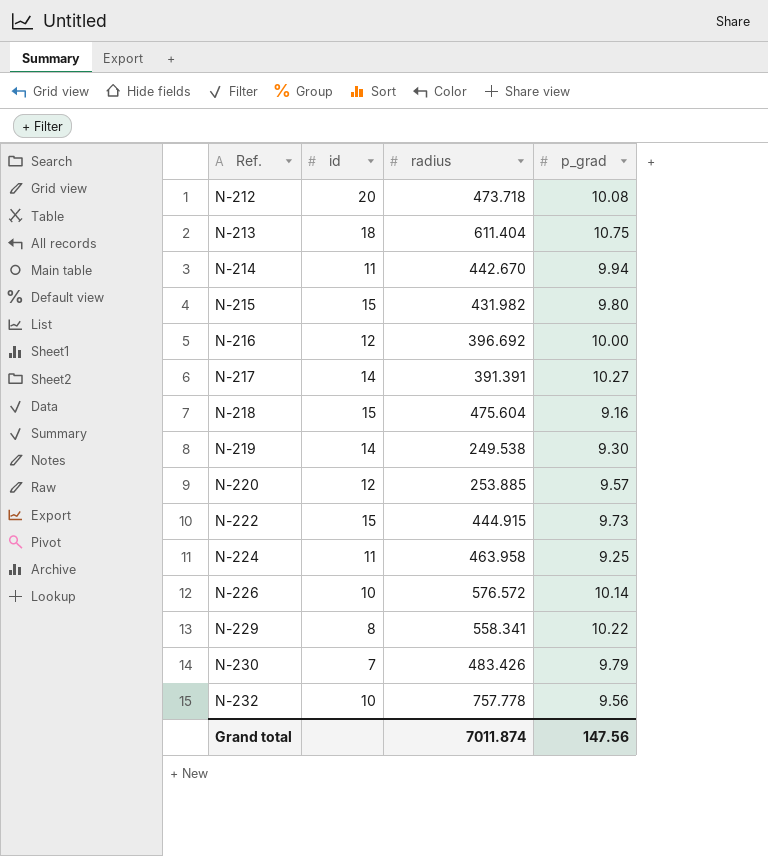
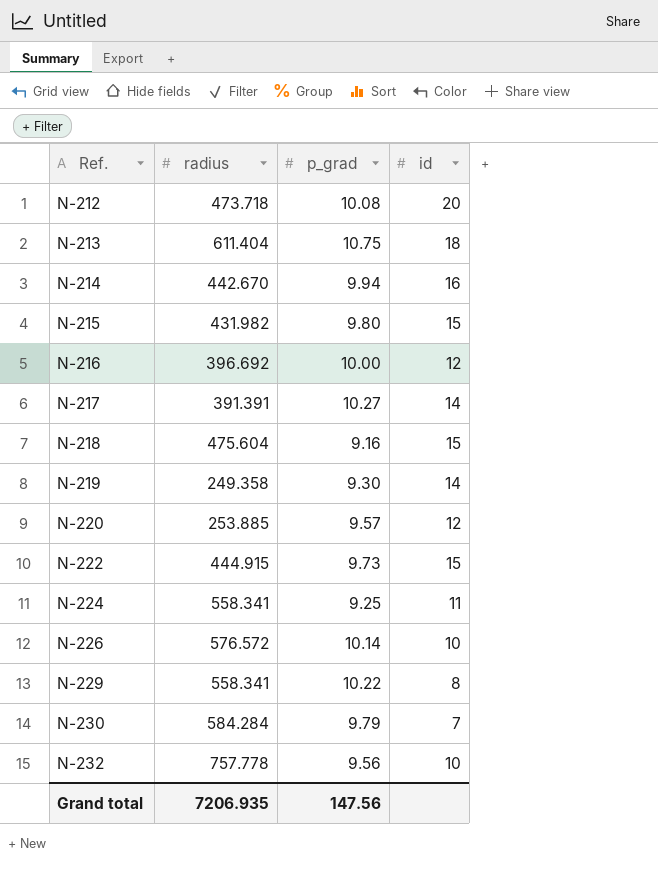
column id | position: 2 -> 4
N-214 | id: 11 -> 16
N-219 | radius: 249.538 -> 249.358
N-224 | radius: 463.958 -> 558.341
N-230 | radius: 483.426 -> 584.284
Grand total | radius: 7011.874 -> 7206.935

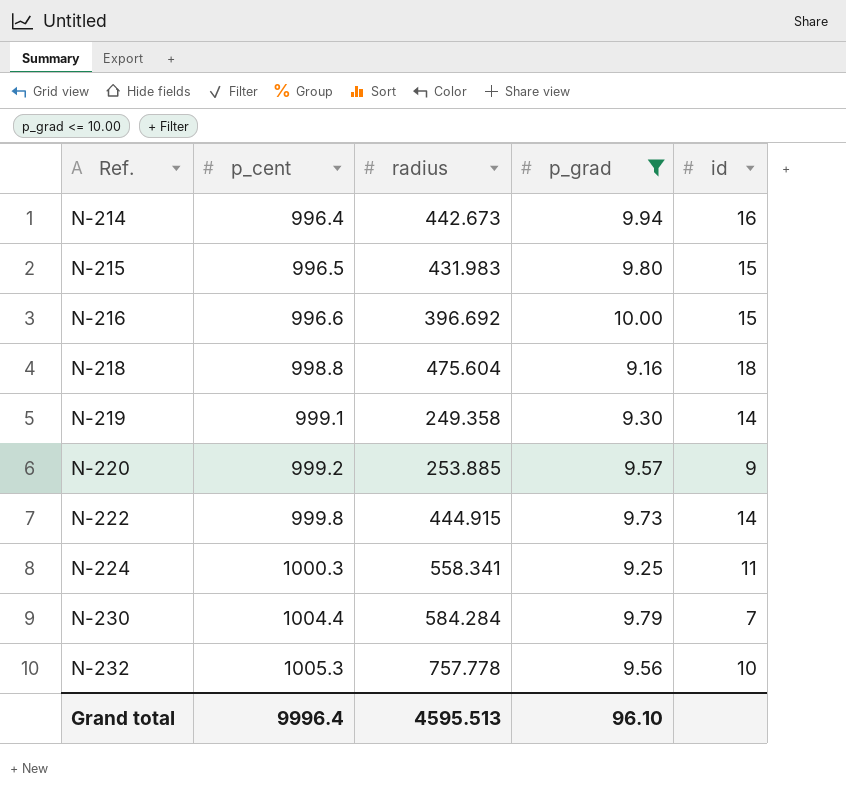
filter: none -> p_grad <= 10.00
column p_cent | position: none -> 2
N-214 | radius: 442.670 -> 442.673
N-215 | radius: 431.982 -> 431.983
N-216 | id: 12 -> 15
N-218 | id: 15 -> 18
N-220 | id: 12 -> 9
N-222 | id: 15 -> 14
Grand total | radius: 7206.935 -> 4595.513
Grand total | p_grad: 147.56 -> 96.10

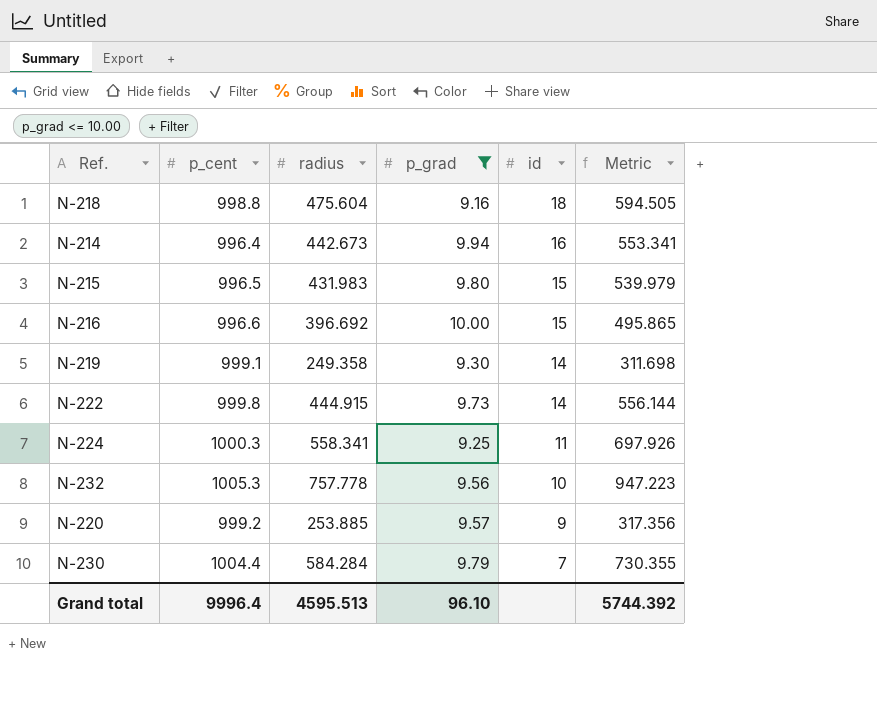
row order: Ref. ascending -> id descending
column Metric | formula: none -> [radius] * 1.25

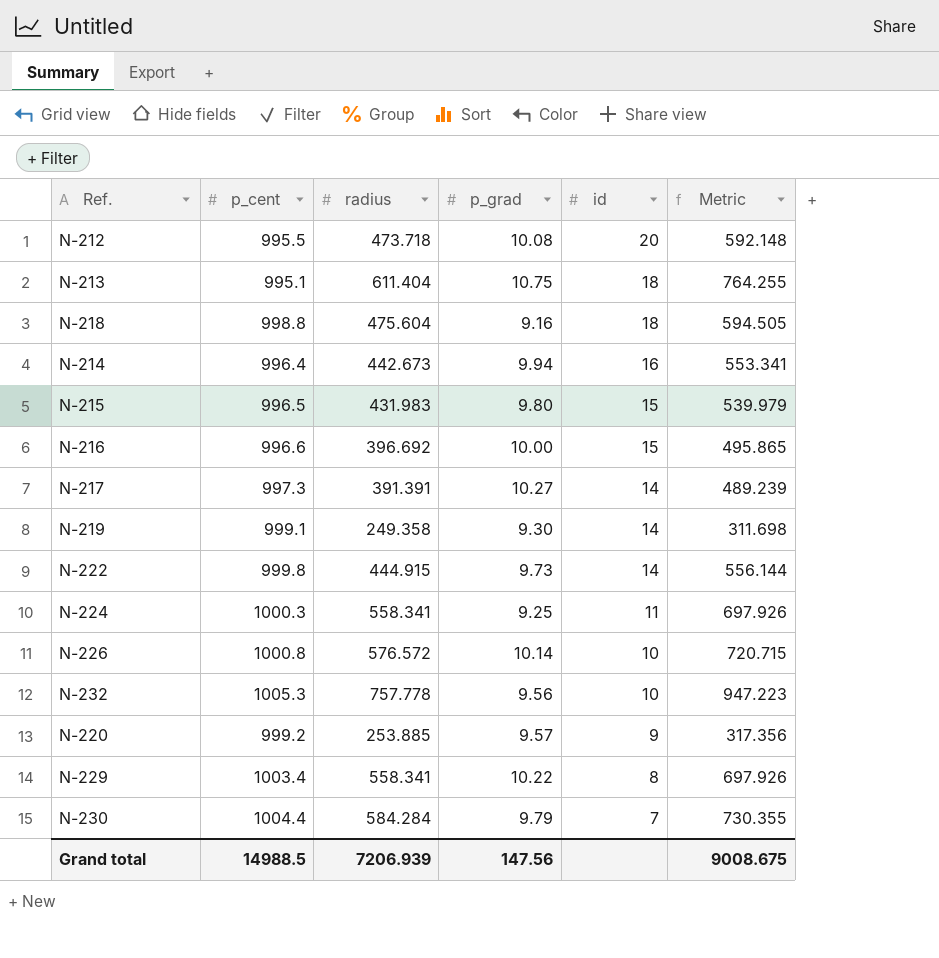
filter: p_grad <= 10.00 -> none
Grand total | p_cent: 9996.4 -> 14988.5
Grand total | radius: 4595.513 -> 7206.939
Grand total | p_grad: 96.10 -> 147.56
Grand total | Metric: 5744.392 -> 9008.675

